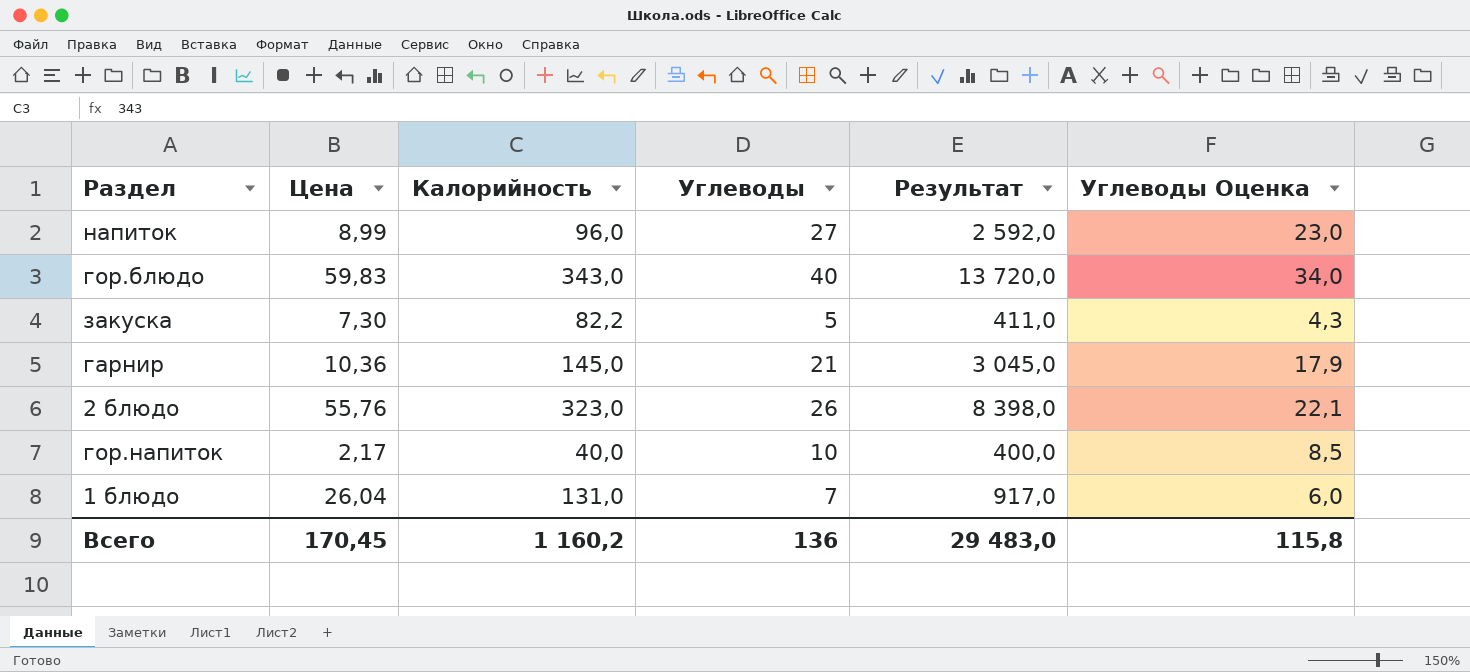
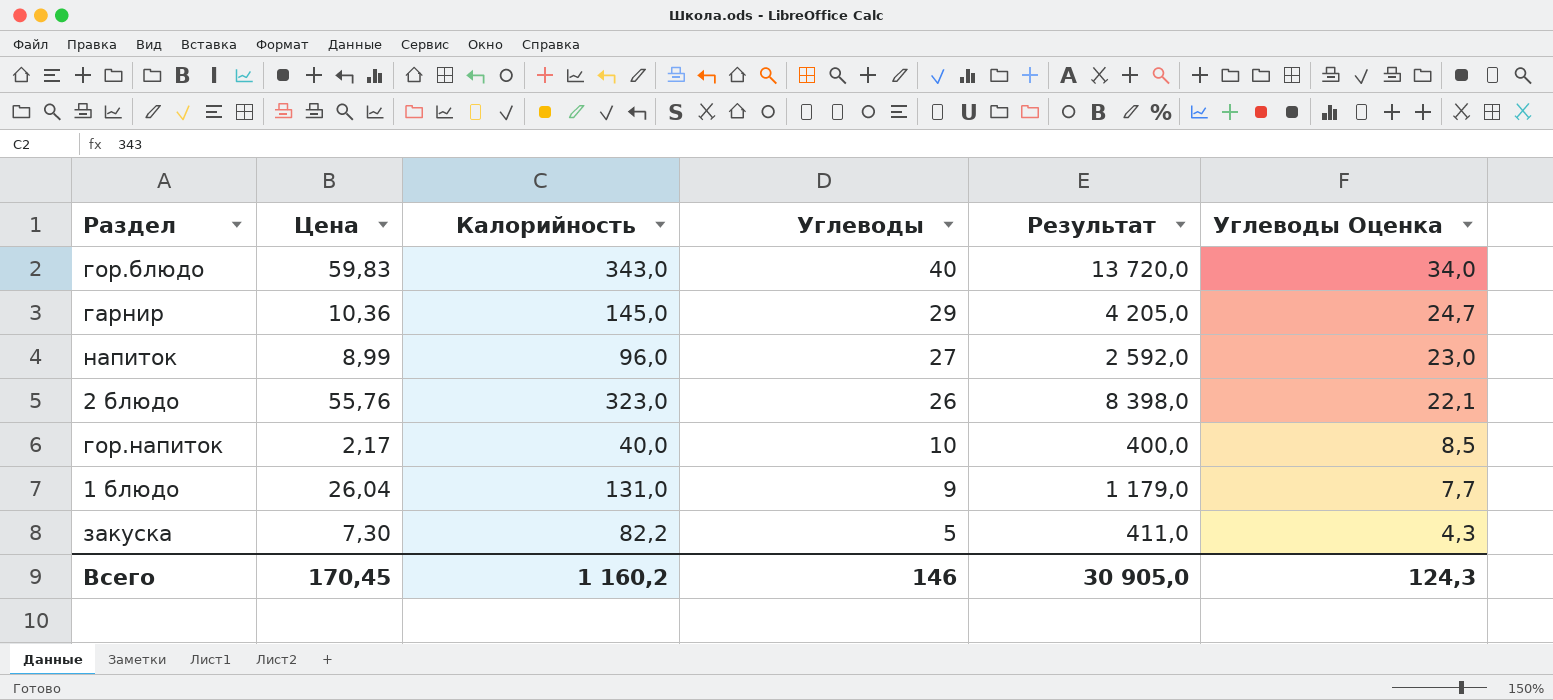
row order: none -> Углеводы descending
гарнир | Углеводы: 21 -> 29
гарнир | Результат: 3 045,0 -> 4 205,0
гарнир | Углеводы Оценка: 17,9 -> 24,7
1 блюдо | Углеводы: 7 -> 9
1 блюдо | Результат: 917,0 -> 1 179,0
1 блюдо | Углеводы Оценка: 6,0 -> 7,7
Всего | Углеводы: 136 -> 146
Всего | Результат: 29 483,0 -> 30 905,0
Всего | Углеводы Оценка: 115,8 -> 124,3

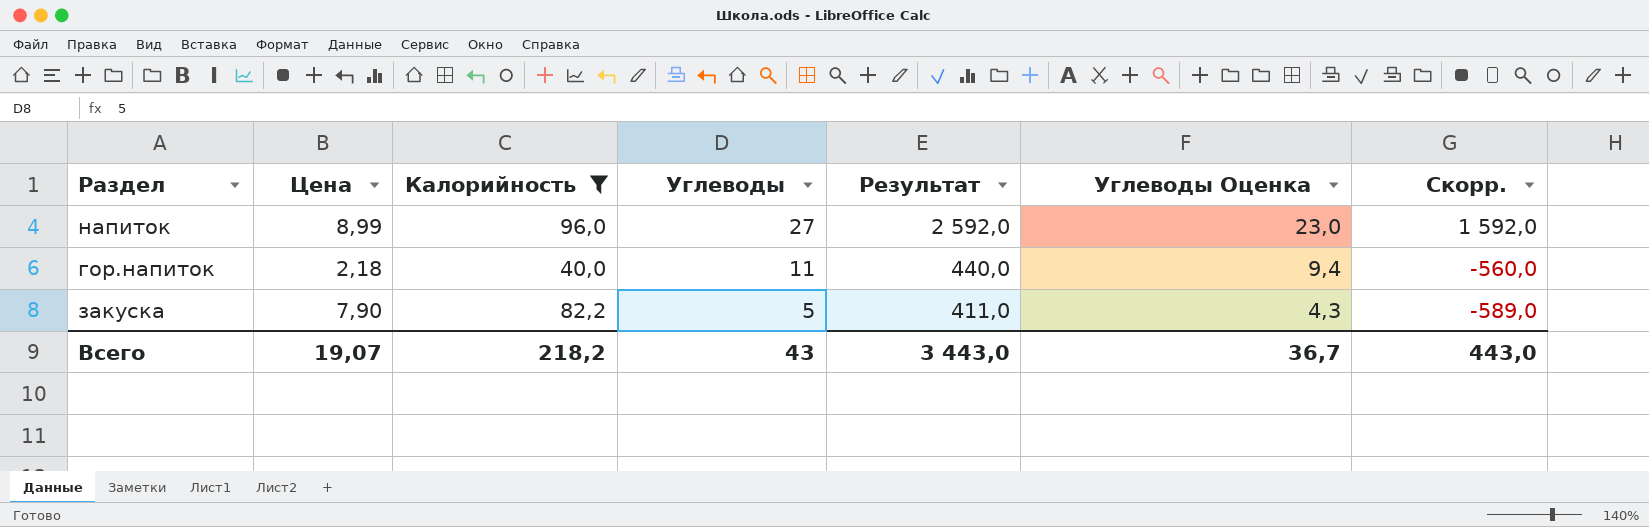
filter: none -> Калорийность <= 96,0
column Скорр. | formula: none -> [Результат] - 1000
гор.напиток | Цена: 2,17 -> 2,18
гор.напиток | Углеводы: 10 -> 11
гор.напиток | Результат: 400,0 -> 440,0
гор.напиток | Углеводы Оценка: 8,5 -> 9,4
закуска | Цена: 7,30 -> 7,90
Всего | Цена: 170,45 -> 19,07
Всего | Калорийность: 1 160,2 -> 218,2
Всего | Углеводы: 146 -> 43
Всего | Результат: 30 905,0 -> 3 443,0
Всего | Углеводы Оценка: 124,3 -> 36,7

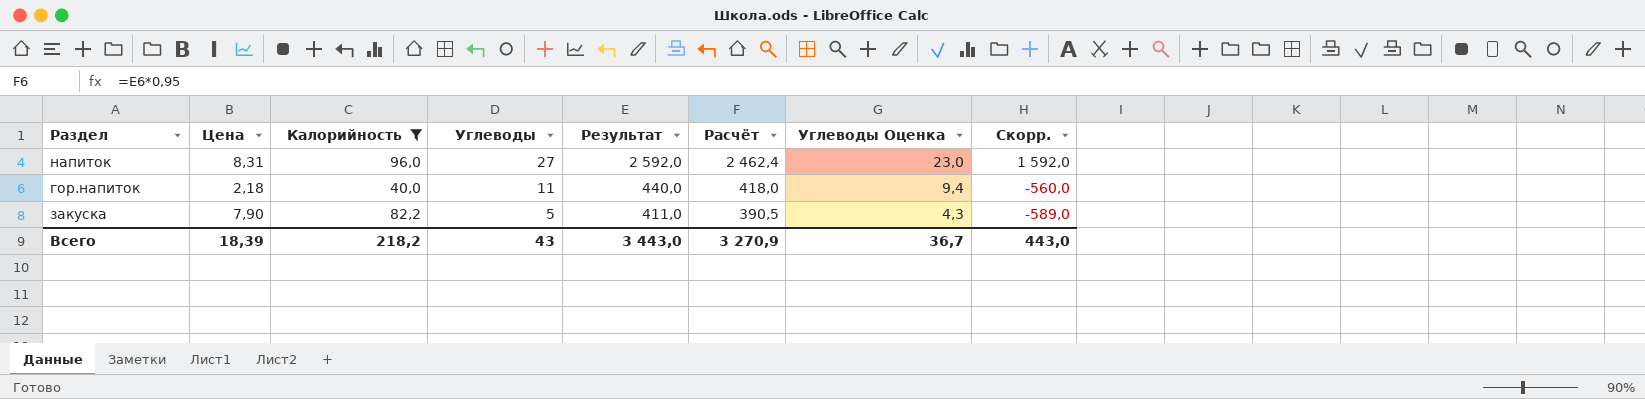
column Расчёт | formula: none -> [Результат] * 0,95
напиток | Цена: 8,99 -> 8,31
Всего | Цена: 19,07 -> 18,39

